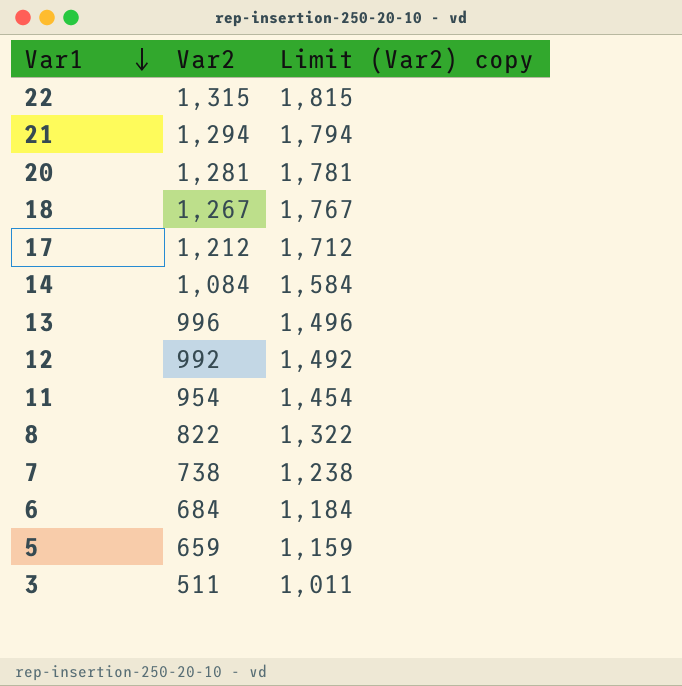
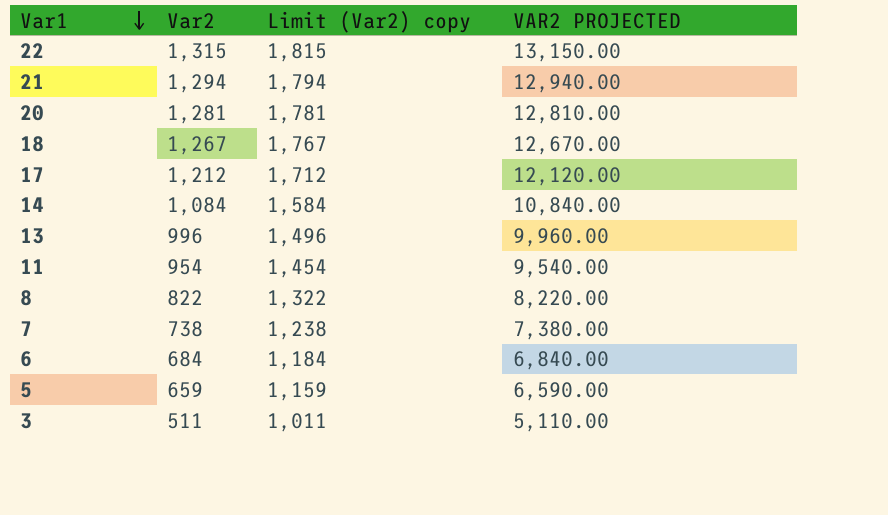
column VAR2 PROJECTED | formula: none -> [Var2] * 10
row 12: 992 | 1,492 -> none

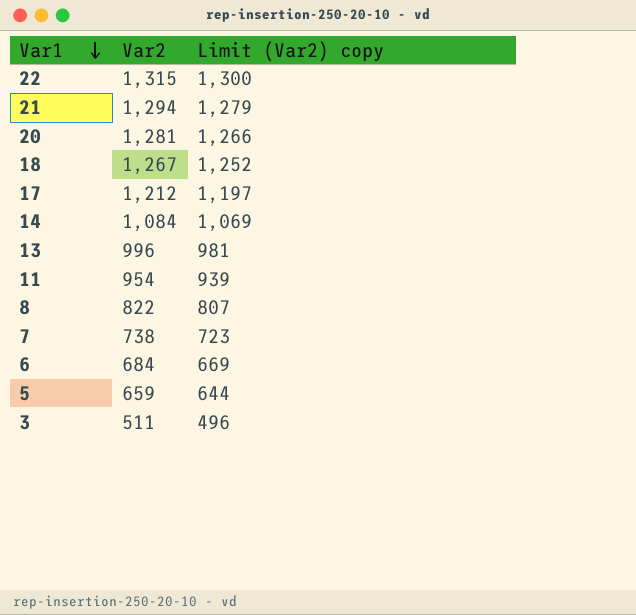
column VAR2 PROJECTED | formula: [Var2] * 10 -> none
column Limit (Var2) copy | formula: [Var2] + 500 -> [Var2] - 15

